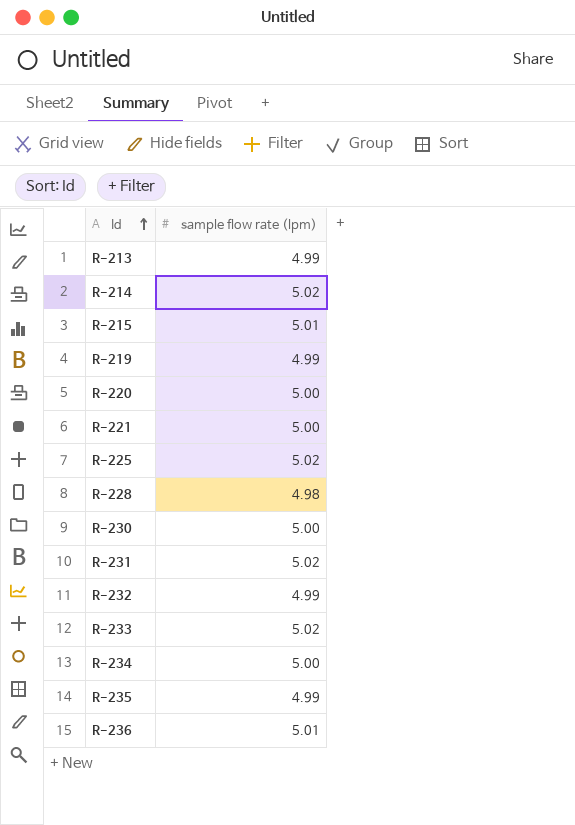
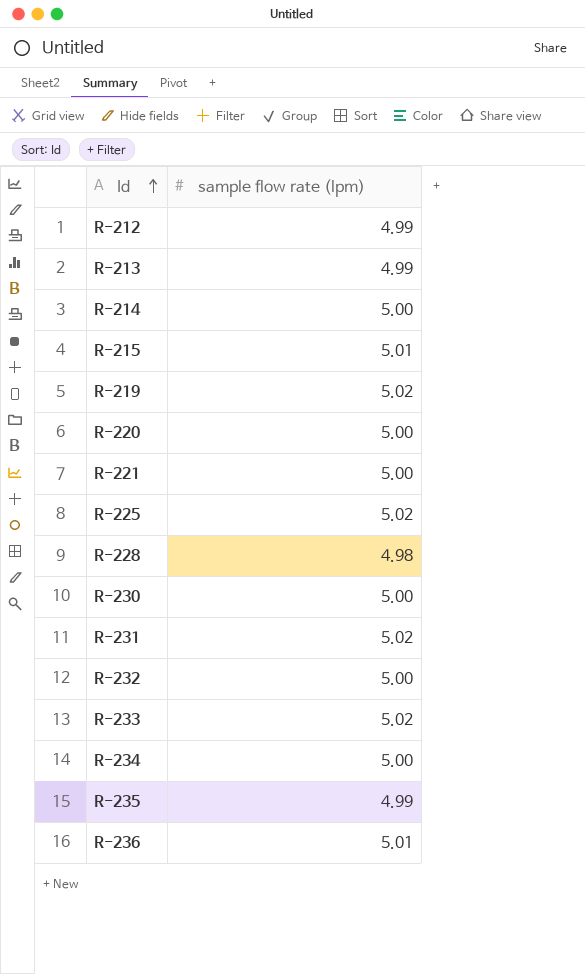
row R-212: none -> 4.99
R-214 | sample flow rate (lpm): 5.02 -> 5.00
R-219 | sample flow rate (lpm): 4.99 -> 5.02
R-232 | sample flow rate (lpm): 4.99 -> 5.00

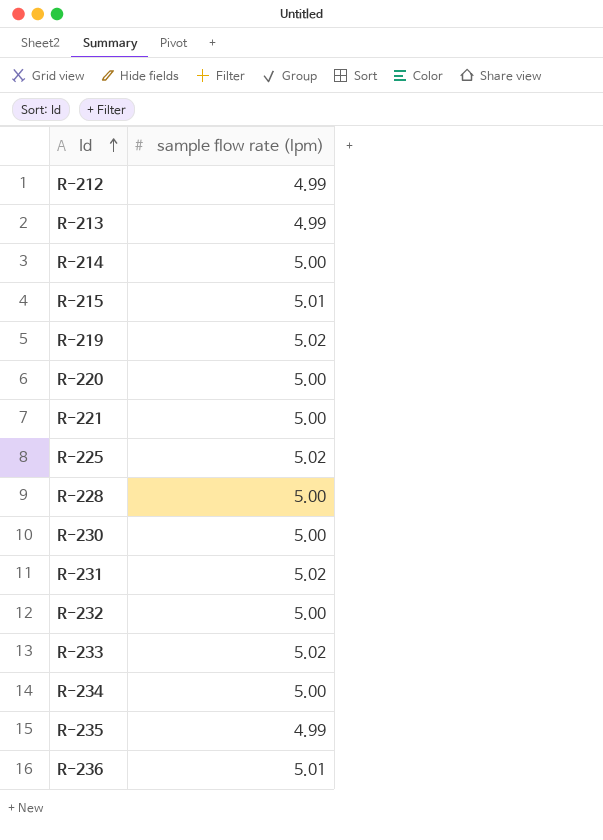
R-228 | sample flow rate (lpm): 4.98 -> 5.00

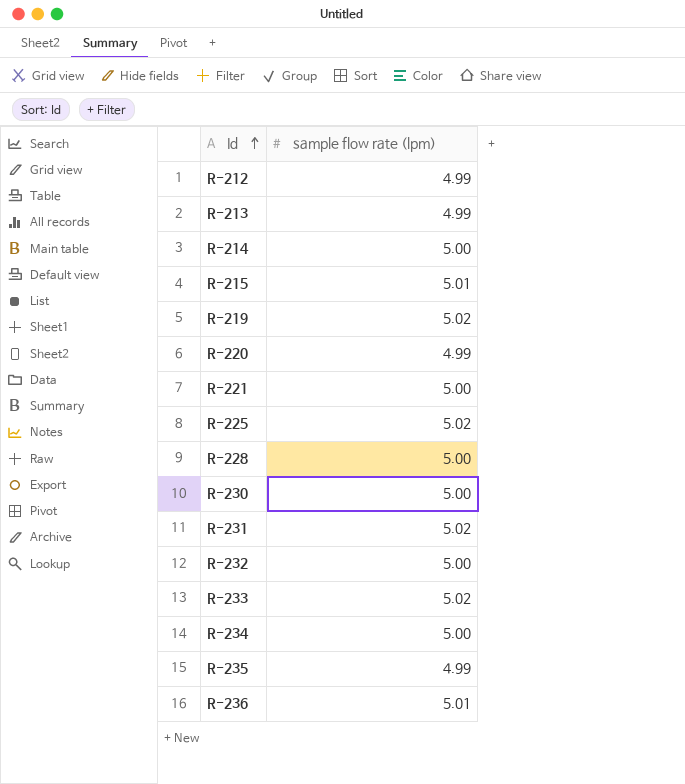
R-220 | sample flow rate (lpm): 5.00 -> 4.99

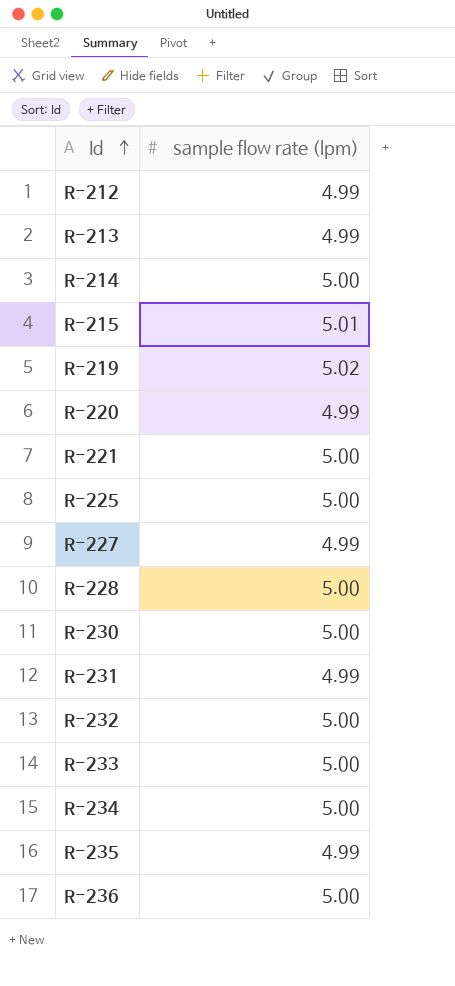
R-225 | sample flow rate (lpm): 5.02 -> 5.00
row R-227: none -> 4.99
R-231 | sample flow rate (lpm): 5.02 -> 4.99
R-233 | sample flow rate (lpm): 5.02 -> 5.00
R-236 | sample flow rate (lpm): 5.01 -> 5.00

